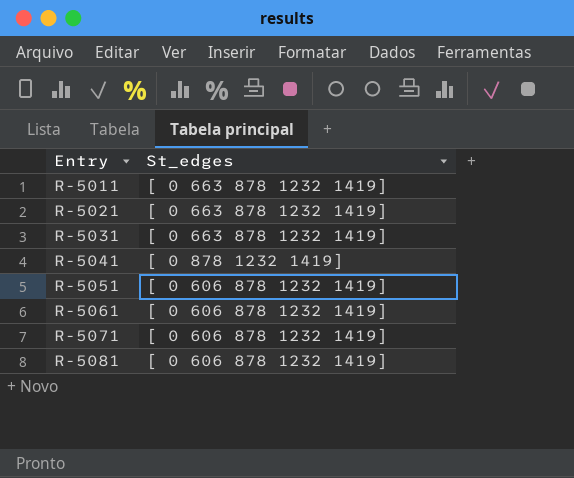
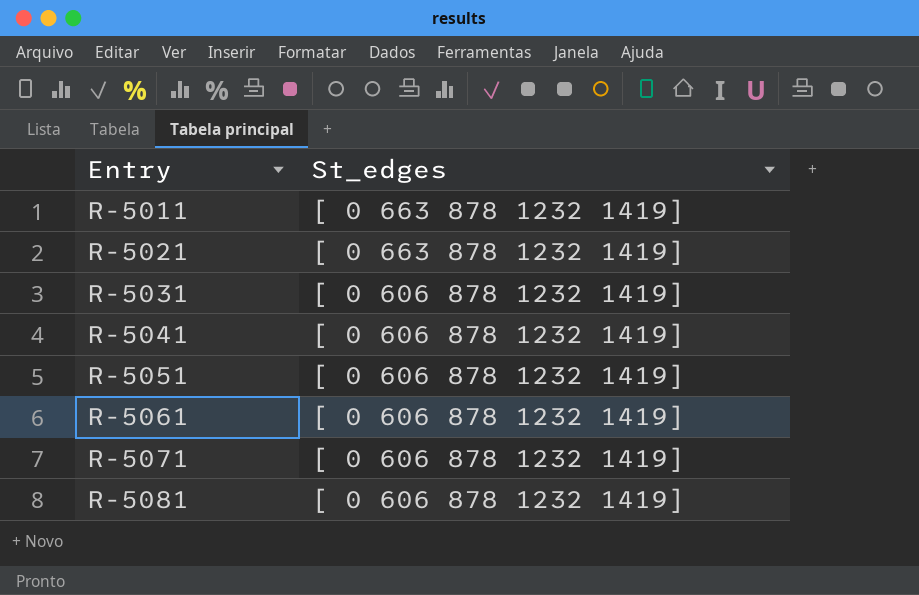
R-5031 | St_edges: [ 0 663 878 1232 1419] -> [ 0 606 878 1232 1419]
R-5041 | St_edges: [ 0 878 1232 1419] -> [ 0 606 878 1232 1419]

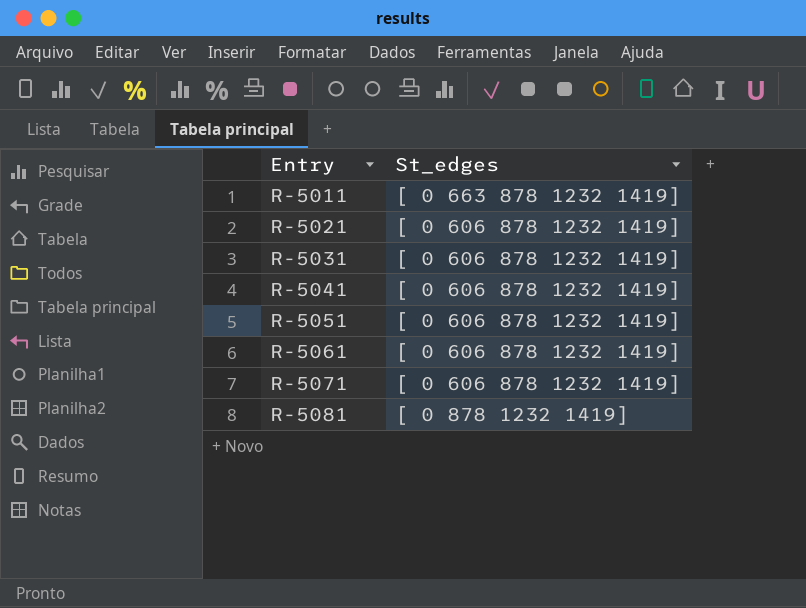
R-5021 | St_edges: [ 0 663 878 1232 1419] -> [ 0 606 878 1232 1419]
R-5081 | St_edges: [ 0 606 878 1232 1419] -> [ 0 878 1232 1419]

